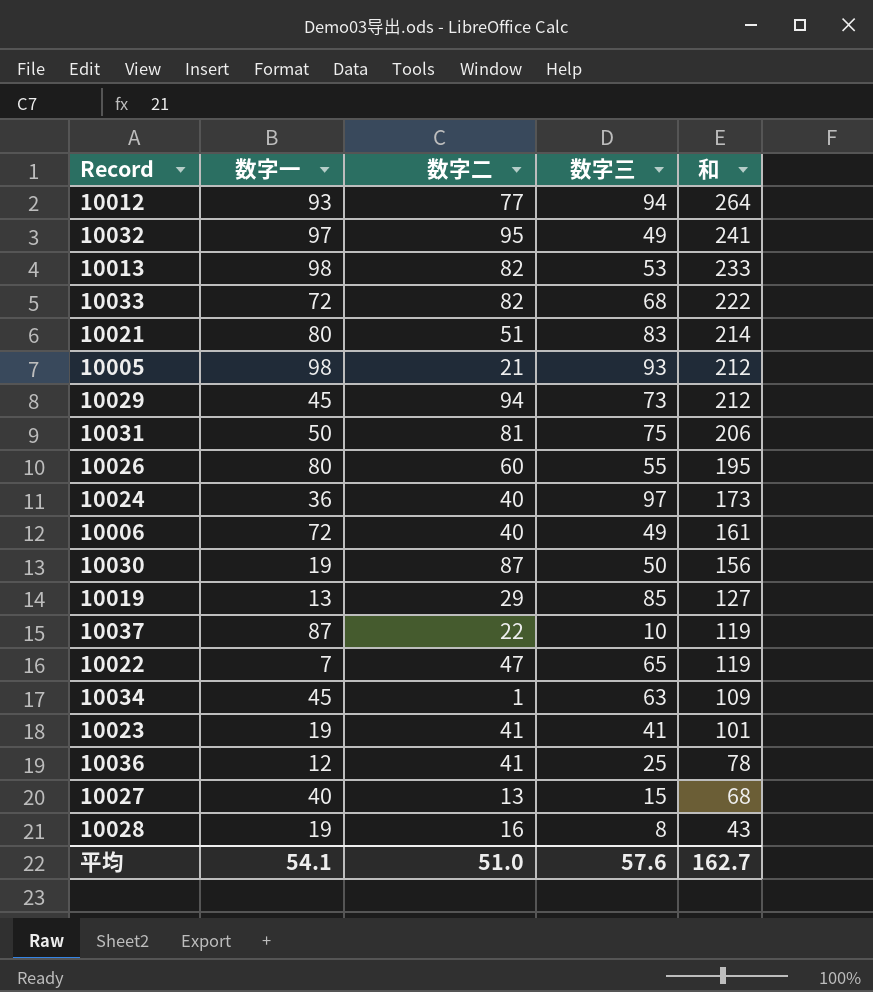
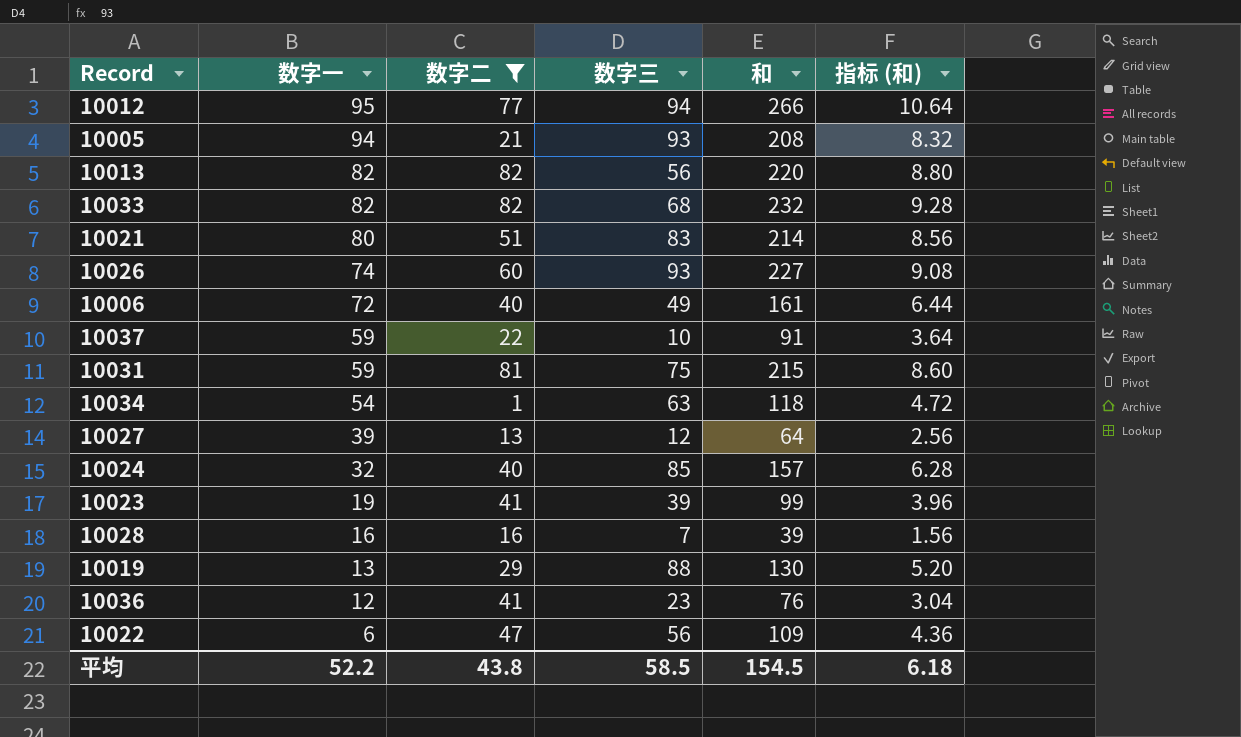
filter: none -> 数字二 <= 82
row order: 和 descending -> 数字一 descending
column 指标 (和) | formula: none -> [和] * 0.04
10012 | 数字一: 93 -> 95
10012 | 和: 264 -> 266
10005 | 数字一: 98 -> 94
10005 | 和: 212 -> 208
10013 | 数字一: 98 -> 82
10013 | 数字三: 53 -> 56
10013 | 和: 233 -> 220
10033 | 数字一: 72 -> 82
10033 | 和: 222 -> 232
10026 | 数字一: 80 -> 74
10026 | 数字三: 55 -> 93
10026 | 和: 195 -> 227
10037 | 数字一: 87 -> 59
10037 | 和: 119 -> 91
10031 | 数字一: 50 -> 59
10031 | 和: 206 -> 215
10034 | 数字一: 45 -> 54
10034 | 和: 109 -> 118
10027 | 数字一: 40 -> 39
10027 | 数字三: 15 -> 12
10027 | 和: 68 -> 64
10024 | 数字一: 36 -> 32
10024 | 数字三: 97 -> 85
10024 | 和: 173 -> 157
10023 | 数字三: 41 -> 39
10023 | 和: 101 -> 99
10028 | 数字一: 19 -> 16
10028 | 数字三: 8 -> 7
10028 | 和: 43 -> 39
10019 | 数字三: 85 -> 88
10019 | 和: 127 -> 130
10036 | 数字三: 25 -> 23
10036 | 和: 78 -> 76
10022 | 数字一: 7 -> 6
10022 | 数字三: 65 -> 56
10022 | 和: 119 -> 109
平均 | 数字一: 54.1 -> 52.2
平均 | 数字二: 51.0 -> 43.8
平均 | 数字三: 57.6 -> 58.5
平均 | 和: 162.7 -> 154.5

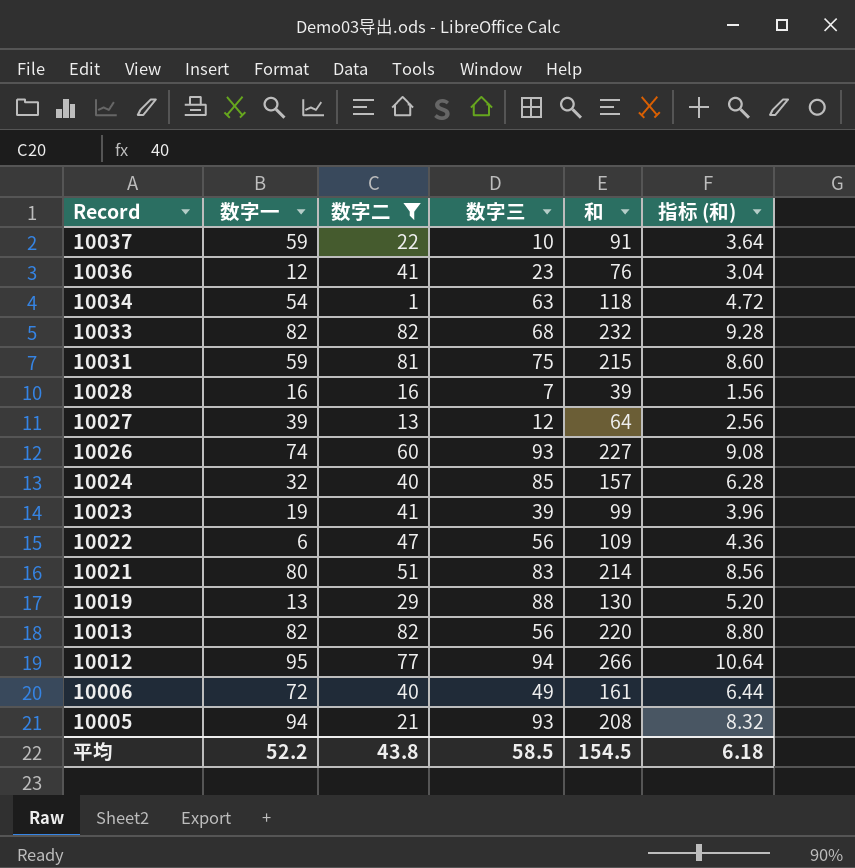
row order: 数字一 descending -> Record descending

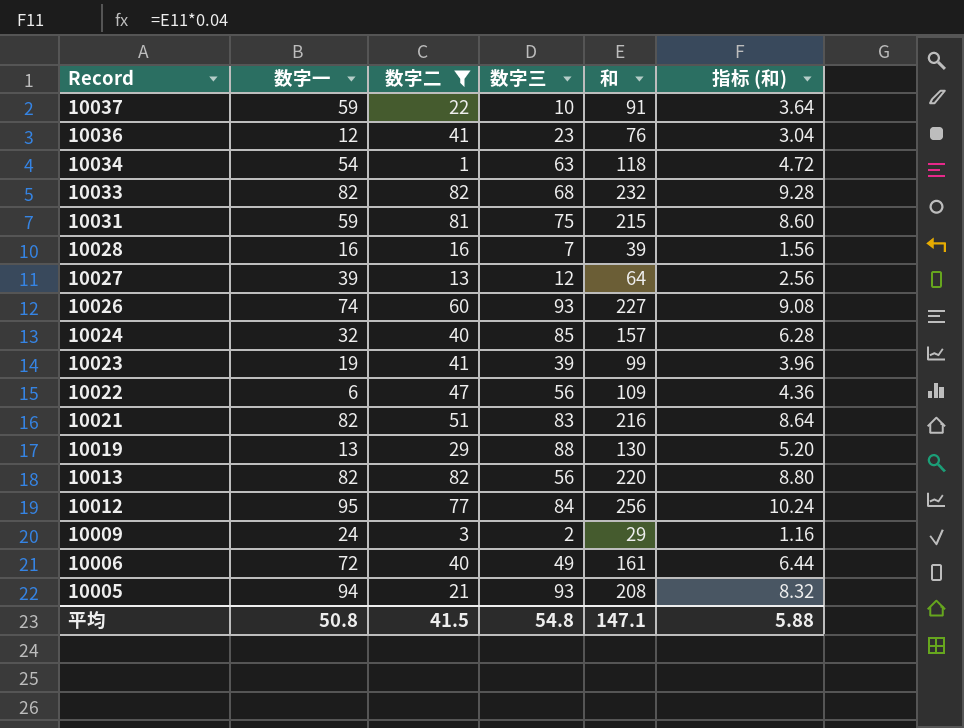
10021 | 数字一: 80 -> 82
10021 | 和: 214 -> 216
10021 | 指标 (和): 8.56 -> 8.64
10012 | 数字三: 94 -> 84
10012 | 和: 266 -> 256
10012 | 指标 (和): 10.64 -> 10.24
row 10009: none -> 24 | 3 | 2 | 29 | 1.16
平均 | 数字一: 52.2 -> 50.8
平均 | 数字二: 43.8 -> 41.5
平均 | 数字三: 58.5 -> 54.8
平均 | 和: 154.5 -> 147.1
平均 | 指标 (和): 6.18 -> 5.88

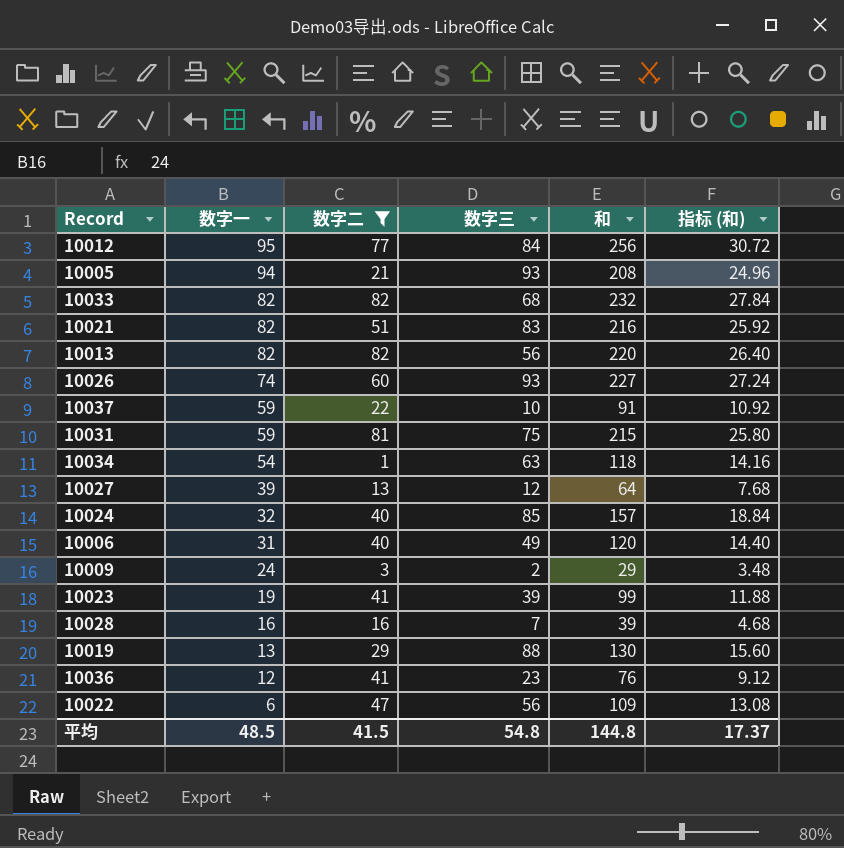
row order: Record descending -> 数字一 descending
column 指标 (和) | formula: [和] * 0.04 -> [和] * 0.12
10006 | 数字一: 72 -> 31
10006 | 和: 161 -> 120
平均 | 数字一: 50.8 -> 48.5
平均 | 和: 147.1 -> 144.8
平均 | 指标 (和): 5.88 -> 17.37

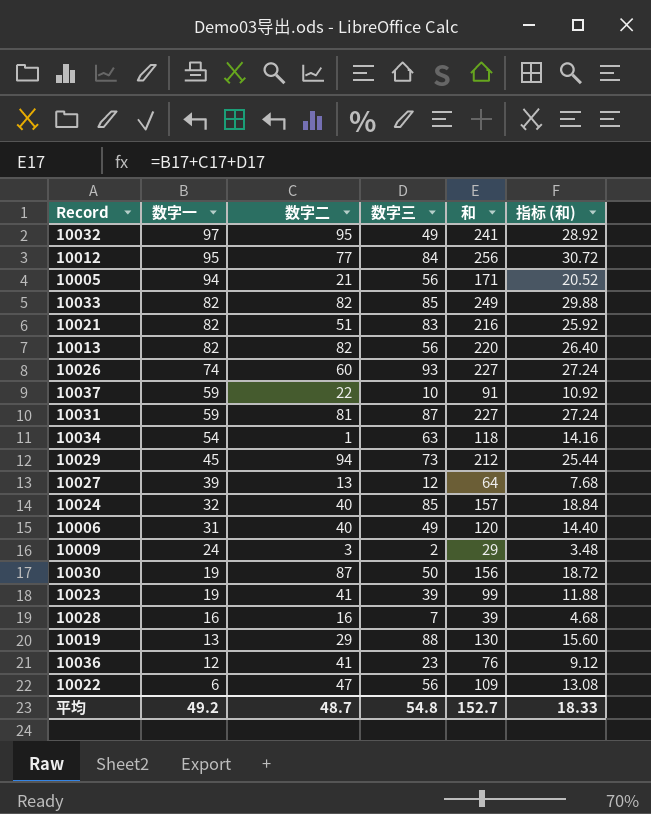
filter: 数字二 <= 82 -> none
10005 | 数字三: 93 -> 56
10005 | 和: 208 -> 171
10005 | 指标 (和): 24.96 -> 20.52
10033 | 数字三: 68 -> 85
10033 | 和: 232 -> 249
10033 | 指标 (和): 27.84 -> 29.88
10031 | 数字三: 75 -> 87
10031 | 和: 215 -> 227
10031 | 指标 (和): 25.80 -> 27.24
平均 | 数字一: 48.5 -> 49.2
平均 | 数字二: 41.5 -> 48.7
平均 | 和: 144.8 -> 152.7
平均 | 指标 (和): 17.37 -> 18.33

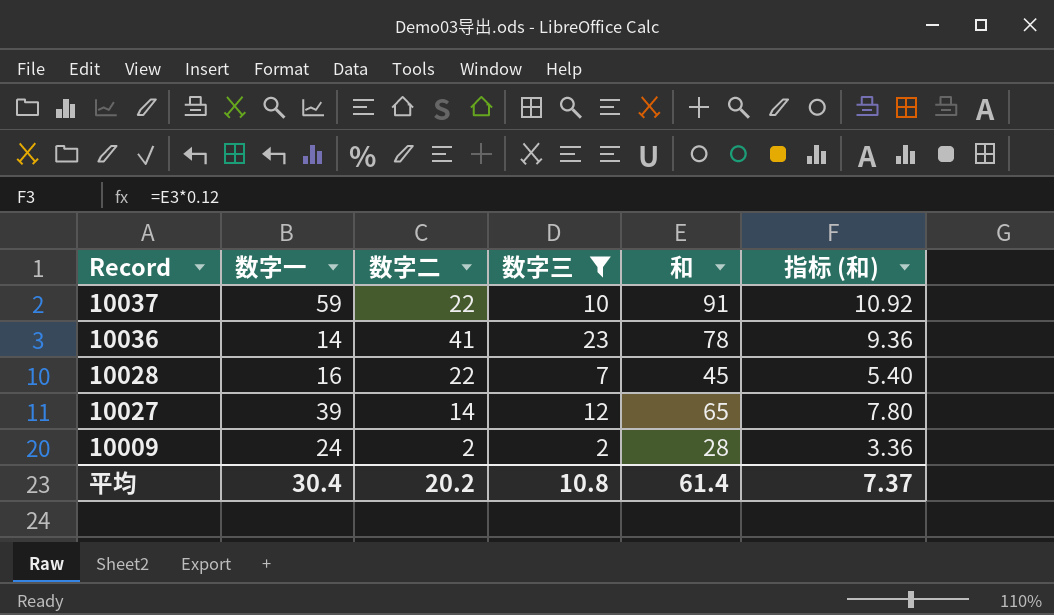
filter: none -> 数字三 <= 23
row order: 数字一 descending -> Record descending
10036 | 数字一: 12 -> 14
10036 | 和: 76 -> 78
10036 | 指标 (和): 9.12 -> 9.36
10028 | 数字二: 16 -> 22
10028 | 和: 39 -> 45
10028 | 指标 (和): 4.68 -> 5.40
10027 | 数字二: 13 -> 14
10027 | 和: 64 -> 65
10027 | 指标 (和): 7.68 -> 7.80
10009 | 数字二: 3 -> 2
10009 | 和: 29 -> 28
10009 | 指标 (和): 3.48 -> 3.36
平均 | 数字一: 49.2 -> 30.4
平均 | 数字二: 48.7 -> 20.2
平均 | 数字三: 54.8 -> 10.8
平均 | 和: 152.7 -> 61.4
平均 | 指标 (和): 18.33 -> 7.37

